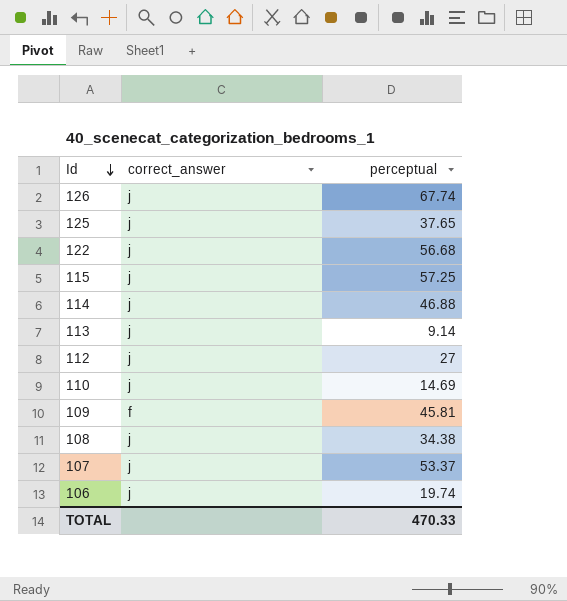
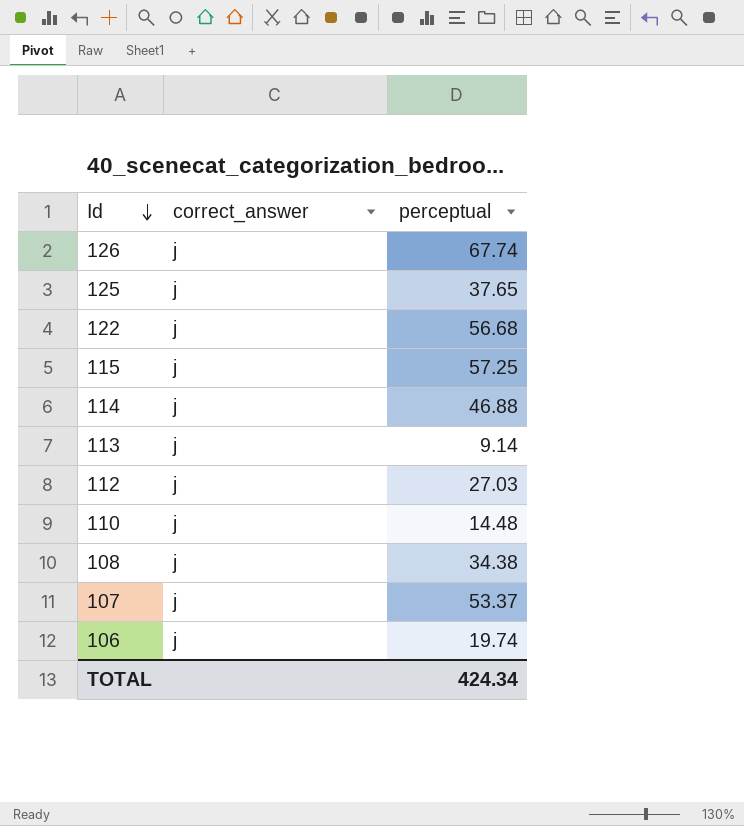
row 109: f | 45.81 -> none
112 | perceptual: 27 -> 27.03
110 | perceptual: 14.69 -> 14.48
TOTAL | perceptual: 470.33 -> 424.34

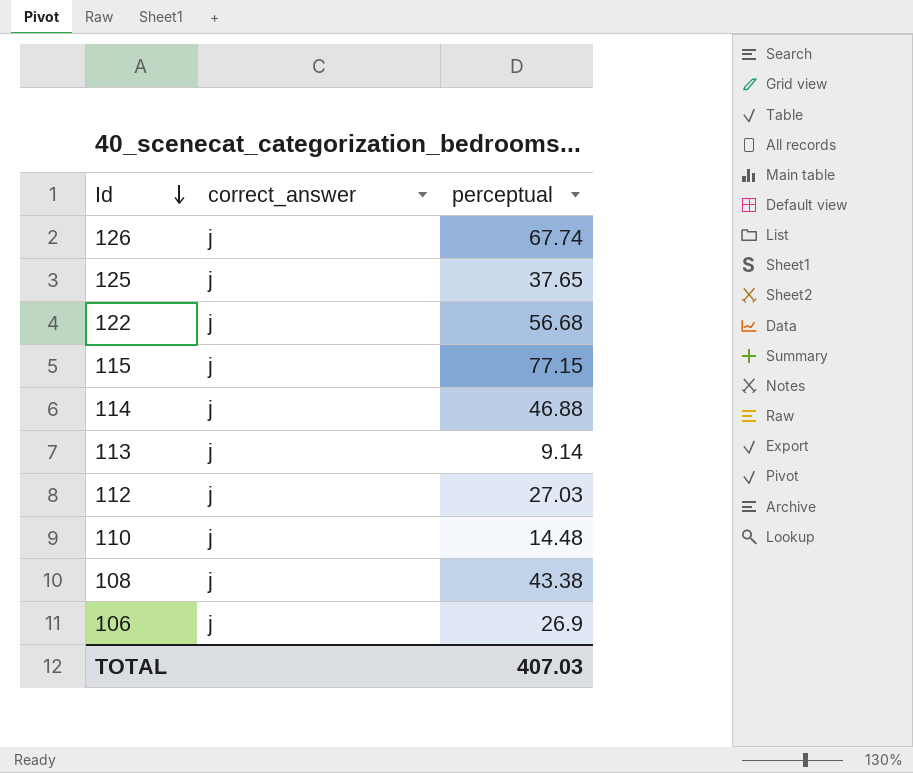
row 107: j | 53.37 -> none
115 | perceptual: 57.25 -> 77.15
108 | perceptual: 34.38 -> 43.38
106 | perceptual: 19.74 -> 26.9
TOTAL | perceptual: 424.34 -> 407.03

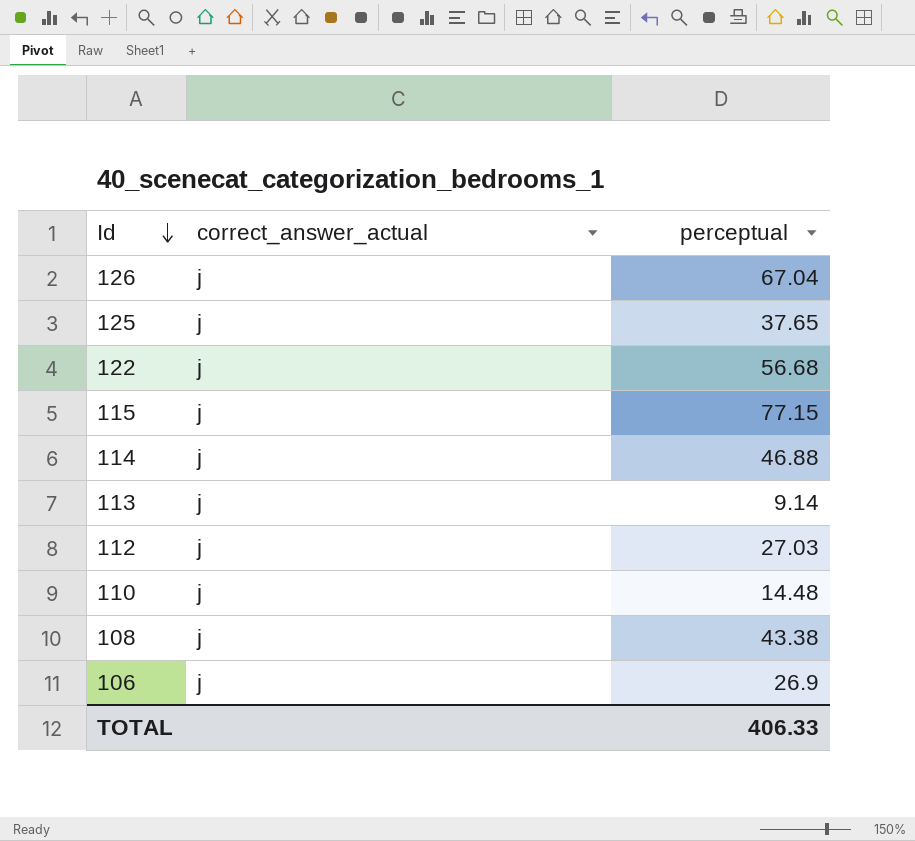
column name: correct_answer -> correct_answer_actual
126 | perceptual: 67.74 -> 67.04
TOTAL | perceptual: 407.03 -> 406.33

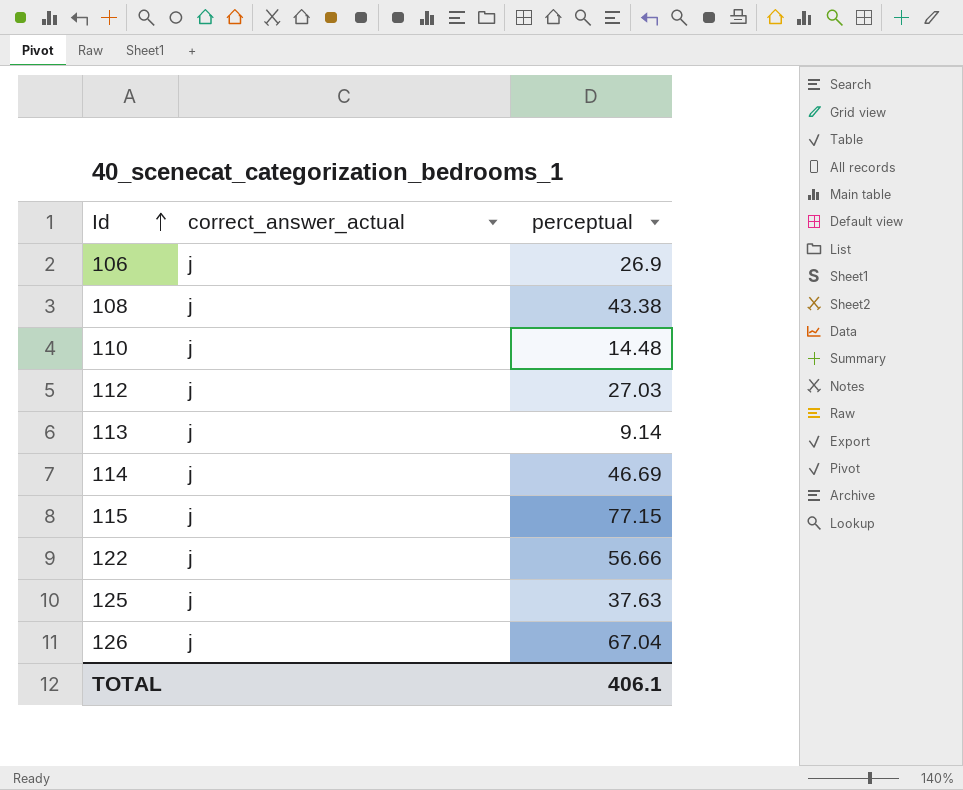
row order: Id descending -> Id ascending
114 | perceptual: 46.88 -> 46.69
122 | perceptual: 56.68 -> 56.66
125 | perceptual: 37.65 -> 37.63
TOTAL | perceptual: 406.33 -> 406.1

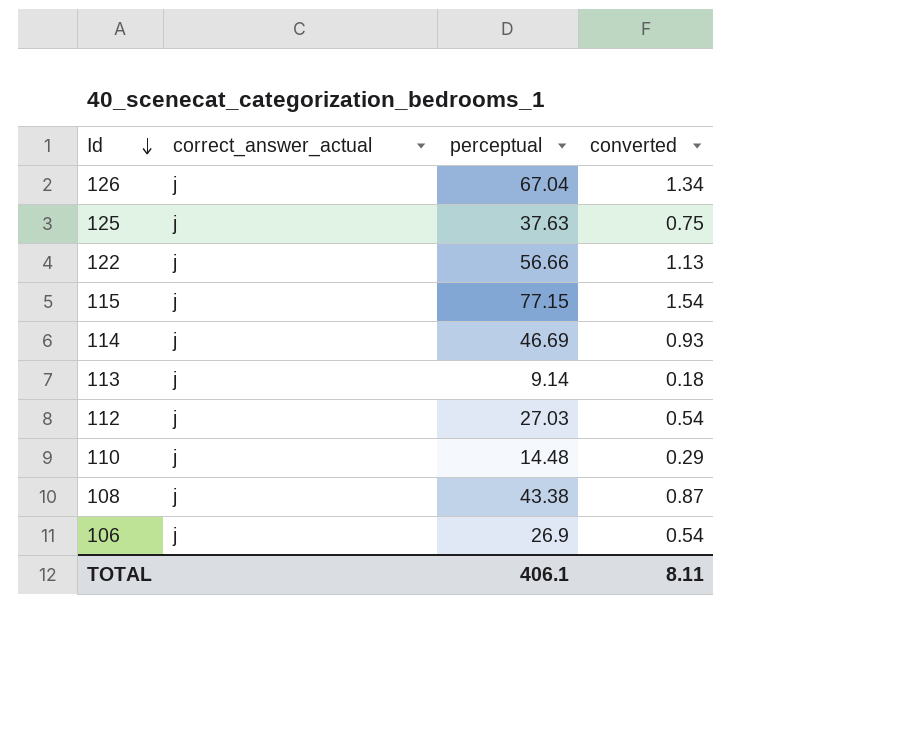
row order: Id ascending -> Id descending
column converted | formula: none -> [perceptual] * 0.02

